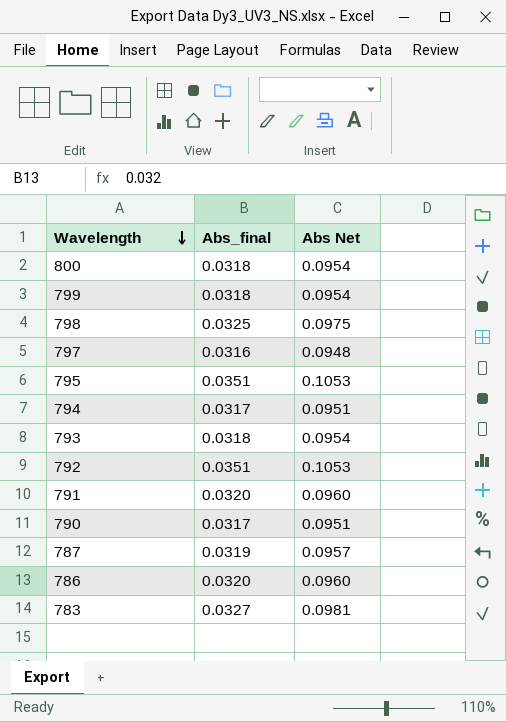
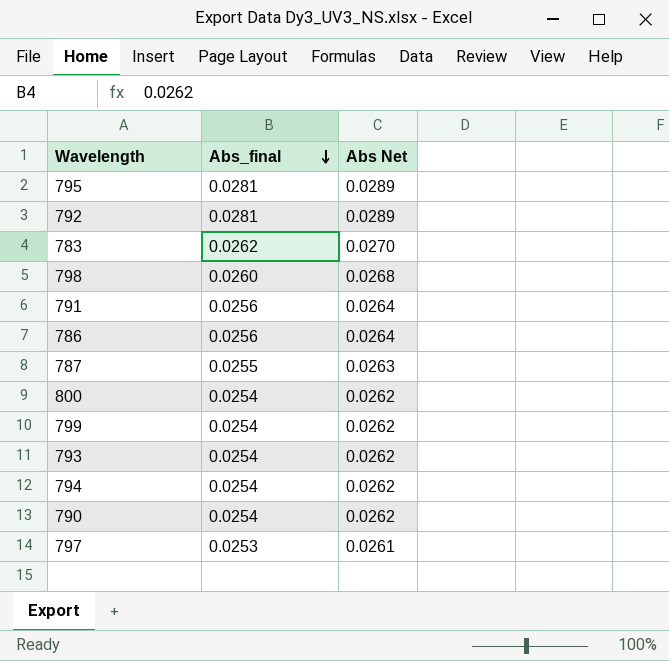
row order: Wavelength descending -> Abs_final descending
column Abs Net | formula: [Abs_final] * 3 -> [Abs_final] * 1.03
795 | Abs_final: 0.0351 -> 0.0281
792 | Abs_final: 0.0351 -> 0.0281
783 | Abs_final: 0.0327 -> 0.0262
798 | Abs_final: 0.0325 -> 0.0260
791 | Abs_final: 0.0320 -> 0.0256
786 | Abs_final: 0.0320 -> 0.0256
787 | Abs_final: 0.0319 -> 0.0255
800 | Abs_final: 0.0318 -> 0.0254
799 | Abs_final: 0.0318 -> 0.0254
793 | Abs_final: 0.0318 -> 0.0254
794 | Abs_final: 0.0317 -> 0.0254
790 | Abs_final: 0.0317 -> 0.0254
797 | Abs_final: 0.0316 -> 0.0253

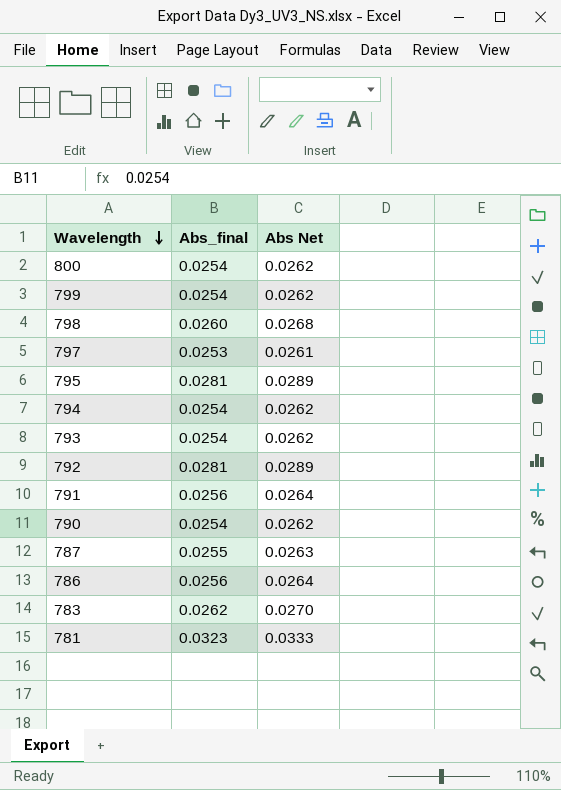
row order: Abs_final descending -> Wavelength descending
row 781: none -> 0.0323 | 0.0333

